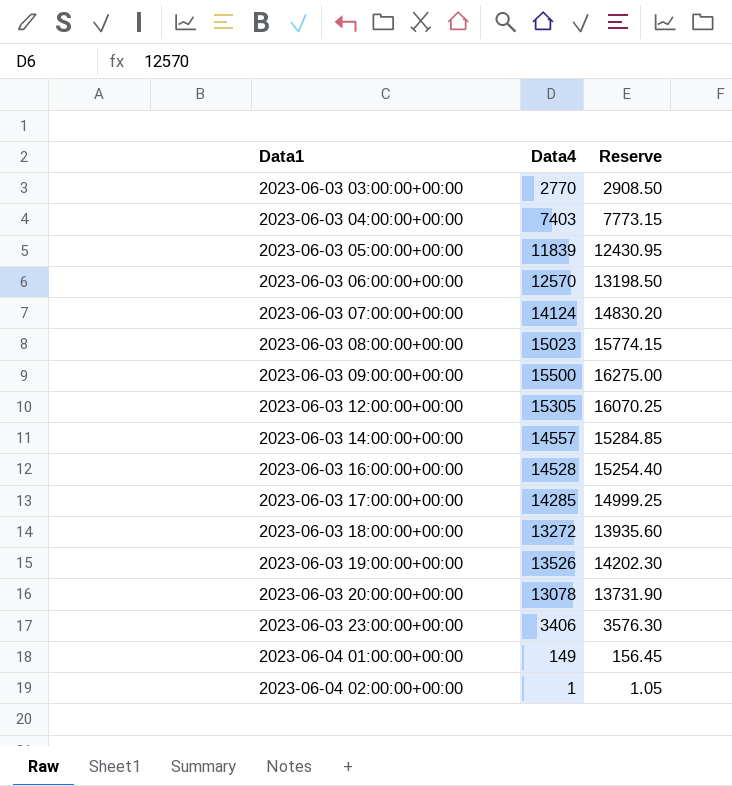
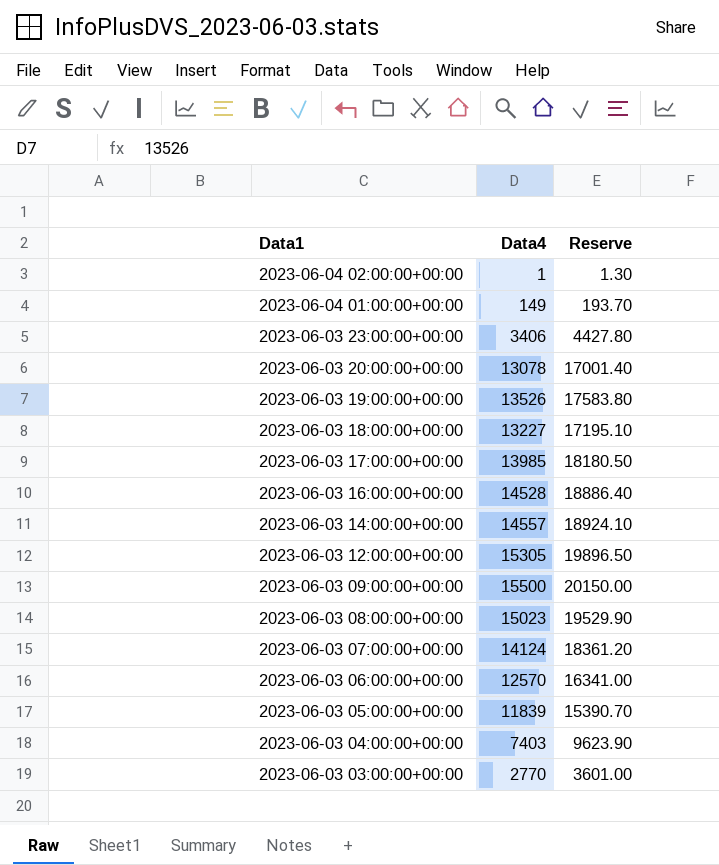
row order: Data1 ascending -> Data1 descending
column Reserve | formula: [Data4] * 1.05 -> [Data4] * 1.3
2023-06-03 18:00:00+00:00 | Data4: 13272 -> 13227
2023-06-03 17:00:00+00:00 | Data4: 14285 -> 13985

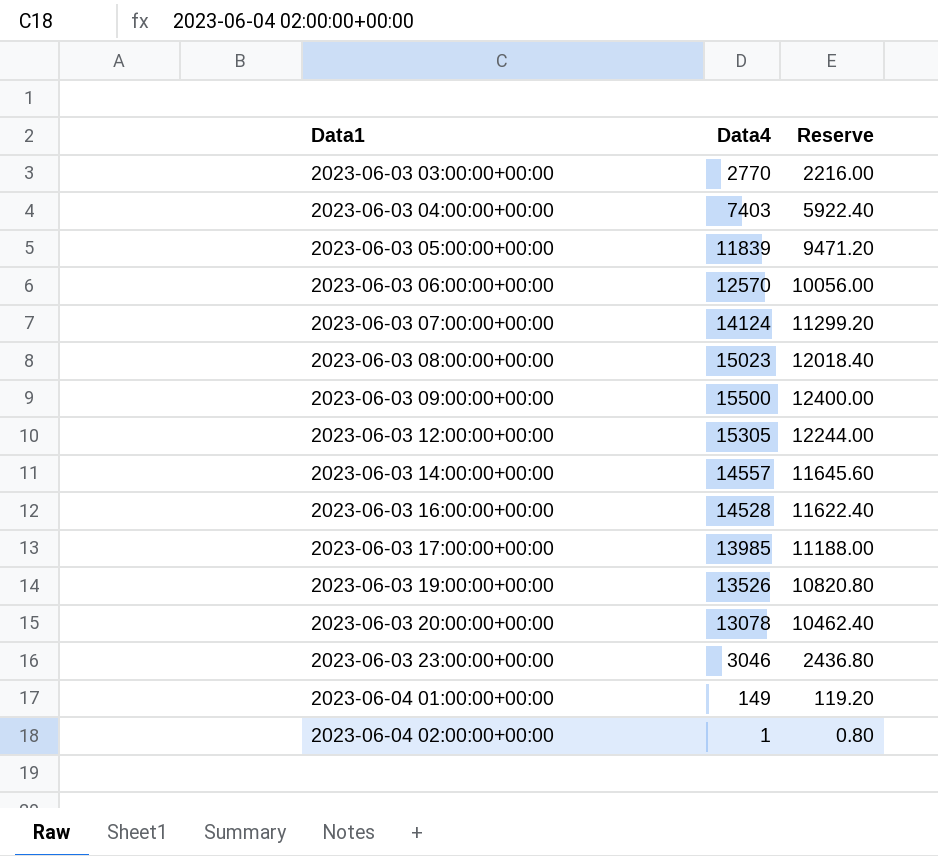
row order: Data1 descending -> Data1 ascending
column Reserve | formula: [Data4] * 1.3 -> [Data4] * 0.8
row 2023-06-03 18:00:00+00:00: 13227 | 17195.10 -> none
2023-06-03 23:00:00+00:00 | Data4: 3406 -> 3046

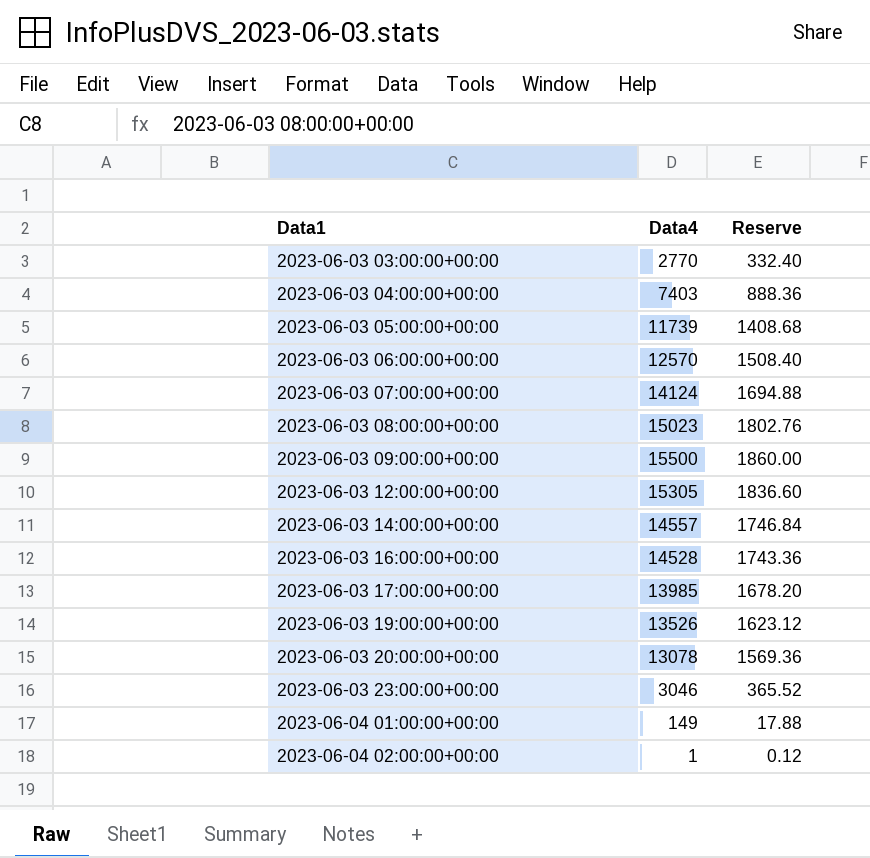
column Reserve | formula: [Data4] * 0.8 -> [Data4] * 0.12
2023-06-03 05:00:00+00:00 | Data4: 11839 -> 11739

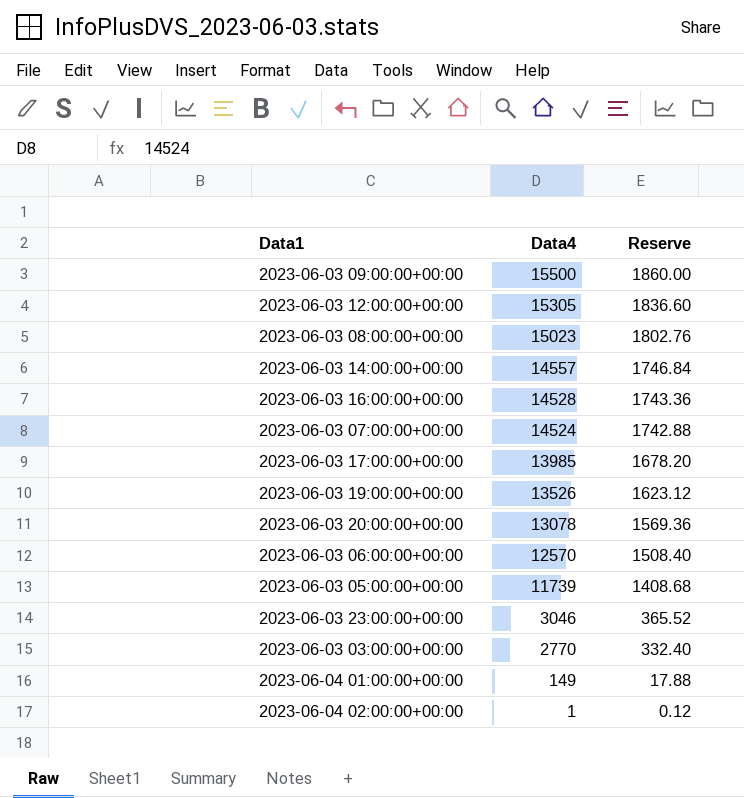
row order: Data1 ascending -> Data4 descending
row 2023-06-03 04:00:00+00:00: 7403 | 888.36 -> none
2023-06-03 07:00:00+00:00 | Data4: 14124 -> 14524
2023-06-03 07:00:00+00:00 | Reserve: 1694.88 -> 1742.88

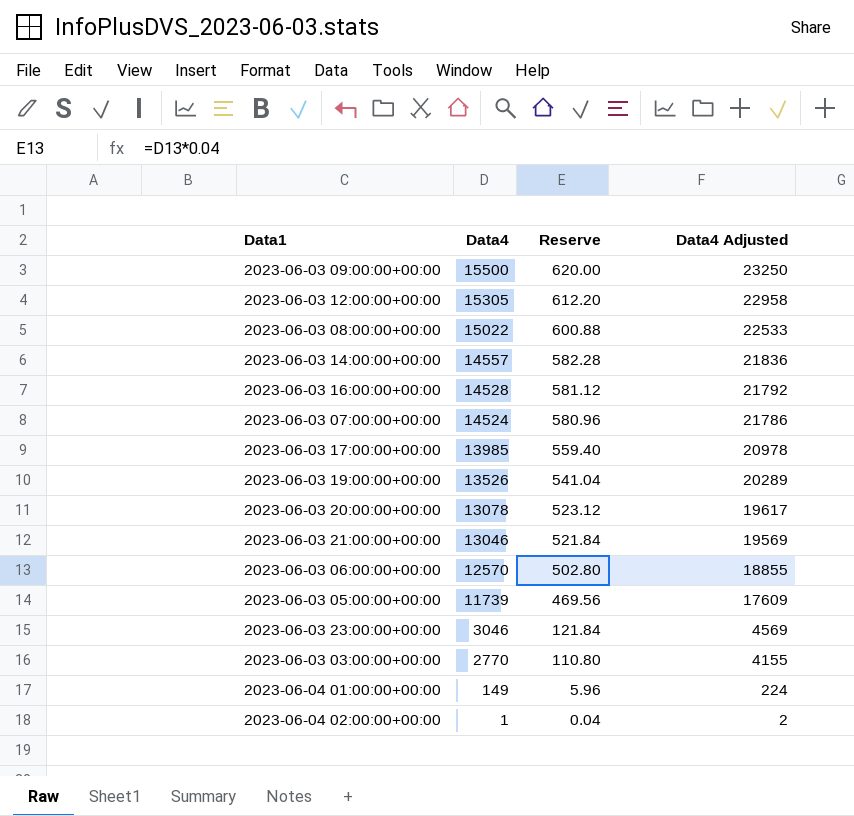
column Reserve | formula: [Data4] * 0.12 -> [Data4] * 0.04
column Data4 Adjusted | formula: none -> [Data4] * 1.5
2023-06-03 08:00:00+00:00 | Data4: 15023 -> 15022
row 2023-06-03 21:00:00+00:00: none -> 13046 | 521.84 | 19569

